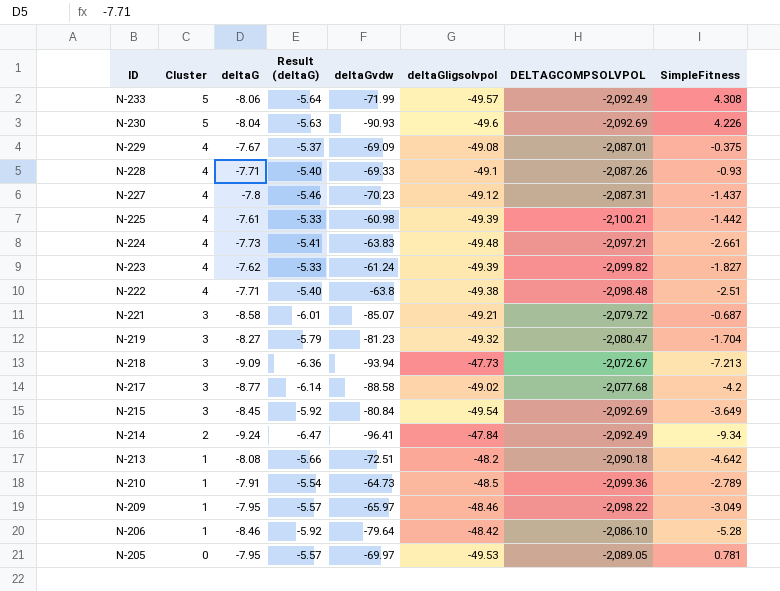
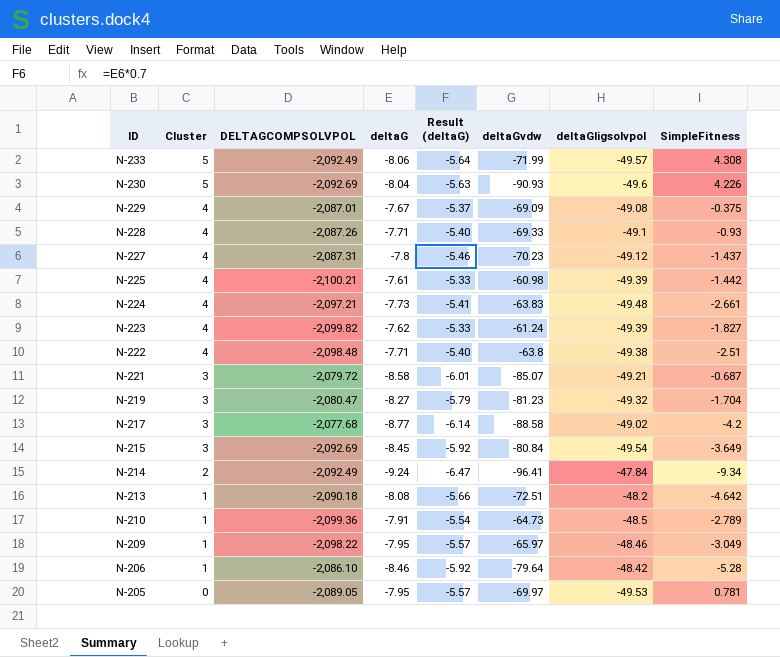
column DELTAGCOMPSOLVPOL | position: 7 -> 3
row N-218: 3 | -9.09 | -6.36 | -93.94 | -47.73 | -2,072.67 | -7.213 -> none

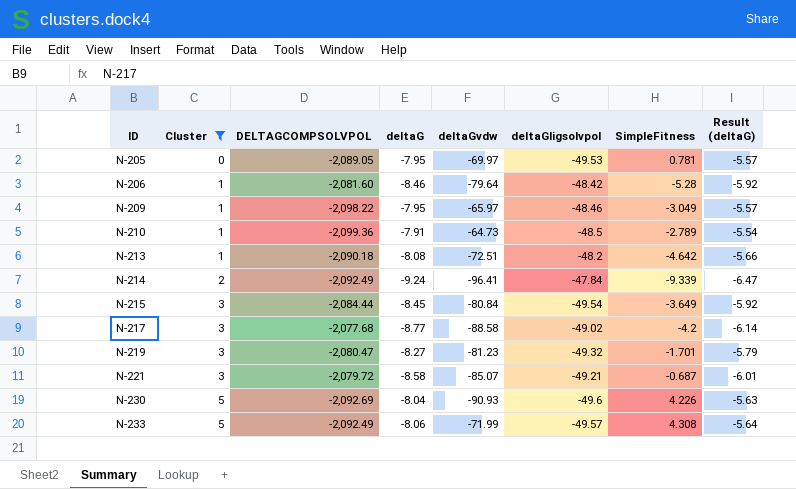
filter: none -> Cluster != 4
row order: ID descending -> ID ascending
column Result (deltaG) | position: 5 -> 8
N-206 | DELTAGCOMPSOLVPOL: -2,086.10 -> -2,081.60
N-214 | SimpleFitness: -9.34 -> -9.339
N-215 | DELTAGCOMPSOLVPOL: -2,092.69 -> -2,084.44
N-219 | SimpleFitness: -1.704 -> -1.701

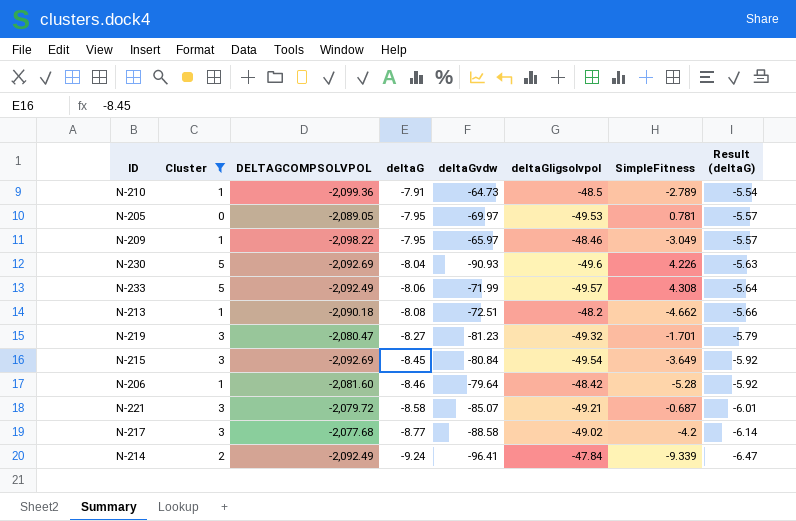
row order: ID ascending -> deltaG descending
N-213 | SimpleFitness: -4.642 -> -4.662
N-215 | DELTAGCOMPSOLVPOL: -2,084.44 -> -2,092.69

